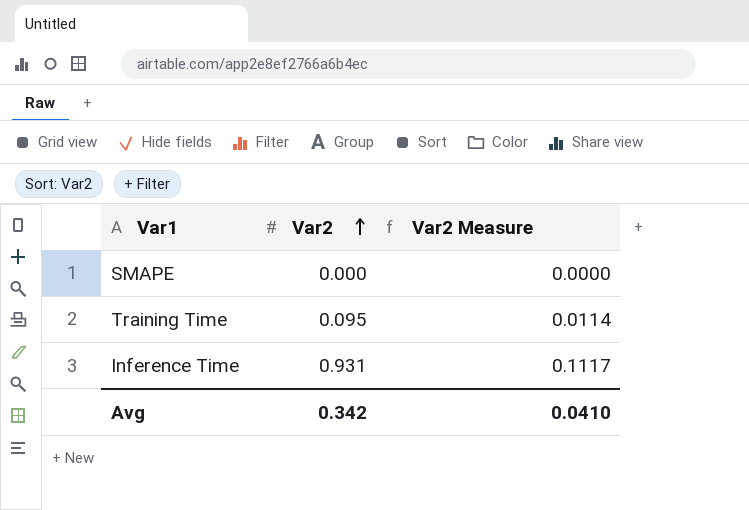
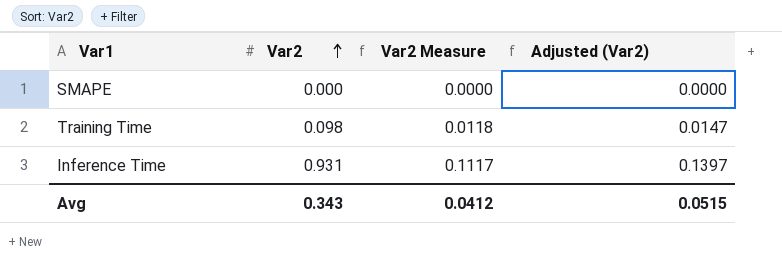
column Adjusted (Var2) | formula: none -> [Var2] * 0.15
Training Time | Var2: 0.095 -> 0.098
Training Time | Var2 Measure: 0.0114 -> 0.0118
Avg | Var2: 0.342 -> 0.343
Avg | Var2 Measure: 0.0410 -> 0.0412

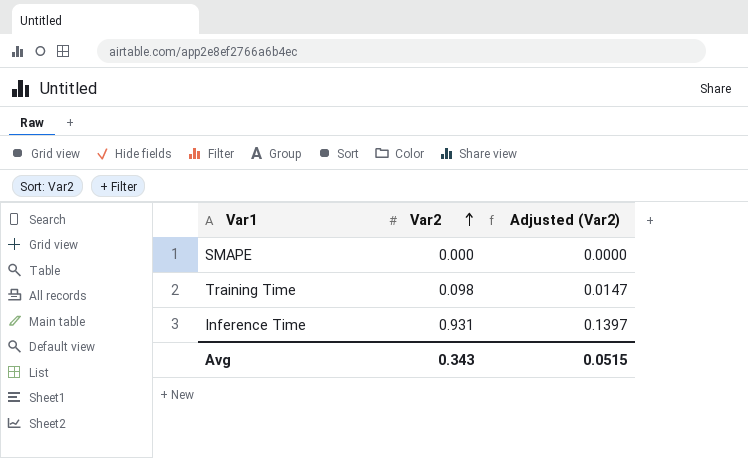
column Var2 Measure | formula: [Var2] * 0.12 -> none

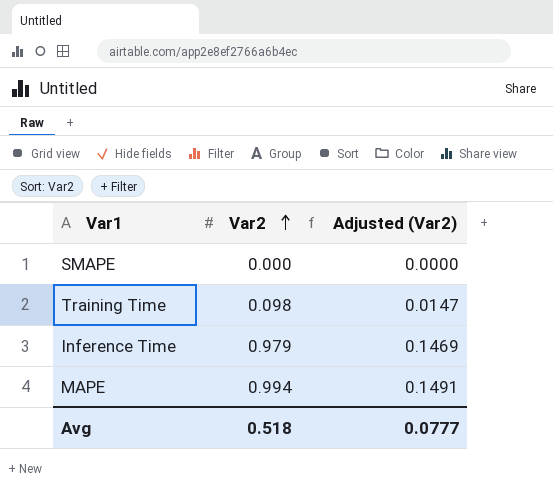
Inference Time | Var2: 0.931 -> 0.979
Inference Time | Adjusted (Var2): 0.1397 -> 0.1469
row MAPE: none -> 0.994 | 0.1491
Avg | Var2: 0.343 -> 0.518
Avg | Adjusted (Var2): 0.0515 -> 0.0777

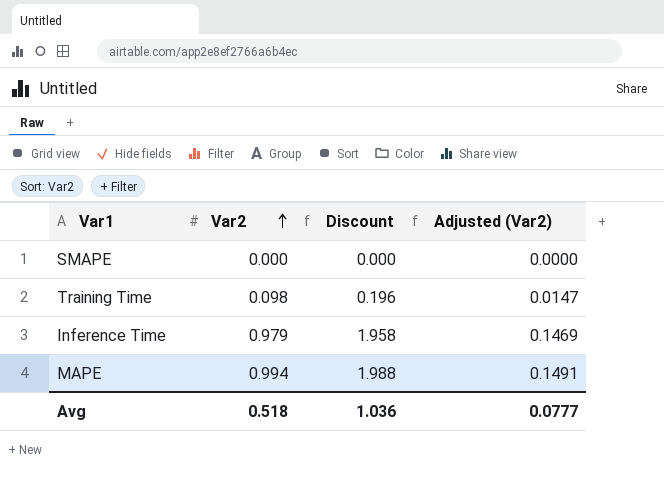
column Discount | formula: none -> [Var2] * 2

